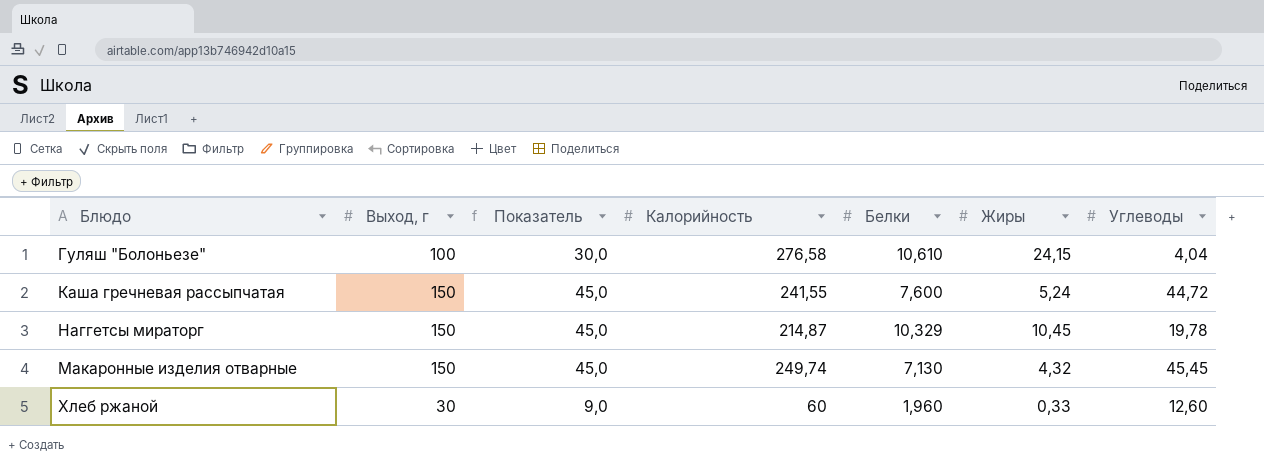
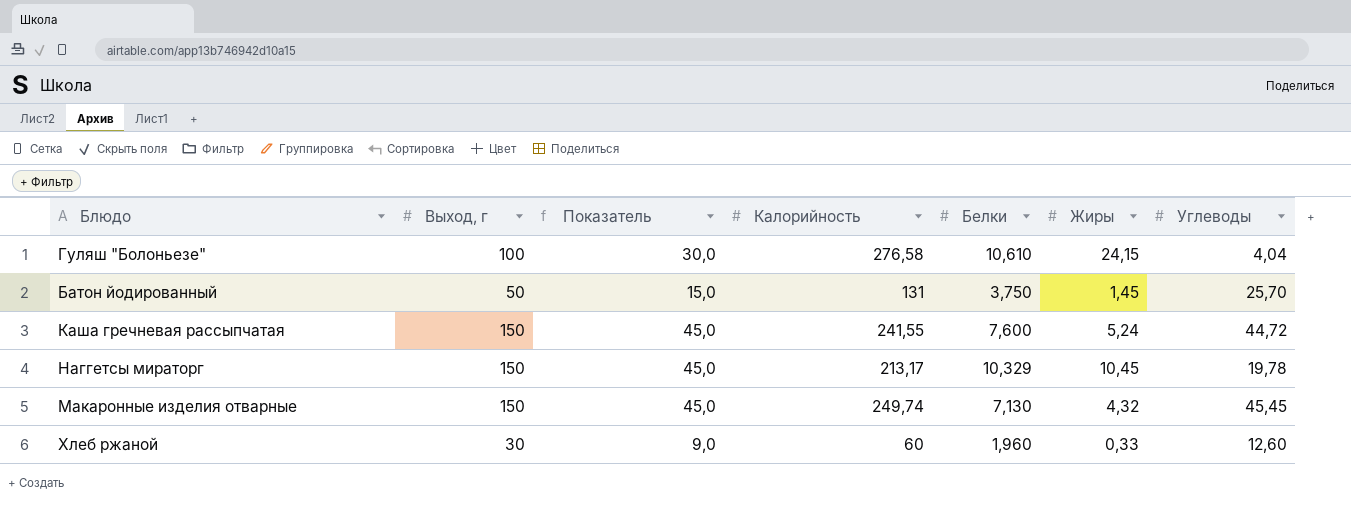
row Батон йодированный: none -> 50 | 15,0 | 131 | 3,750 | 1,45 | 25,70
Наггетсы мираторг | Калорийность: 214,87 -> 213,17

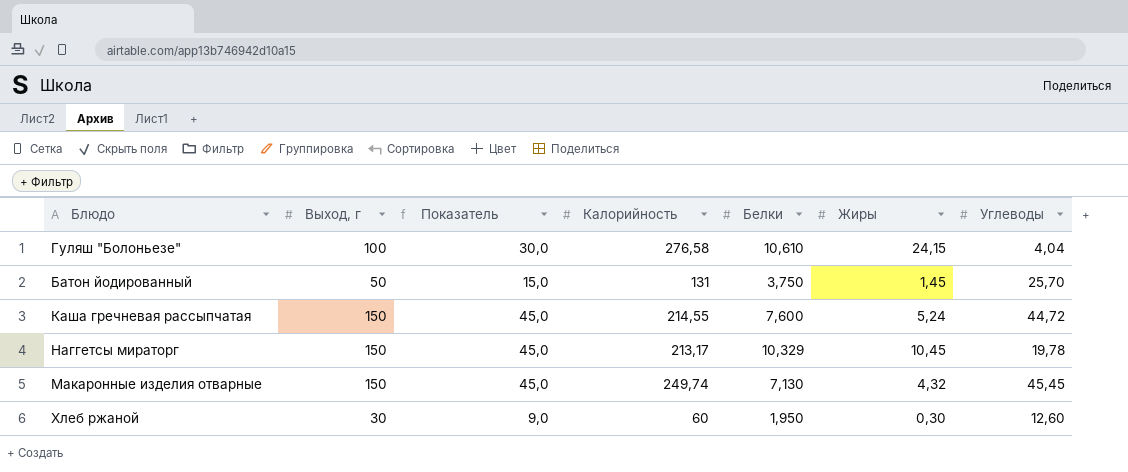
Каша гречневая рассыпчатая | Калорийность: 241,55 -> 214,55
Хлеб ржаной | Белки: 1,960 -> 1,950
Хлеб ржаной | Жиры: 0,33 -> 0,30

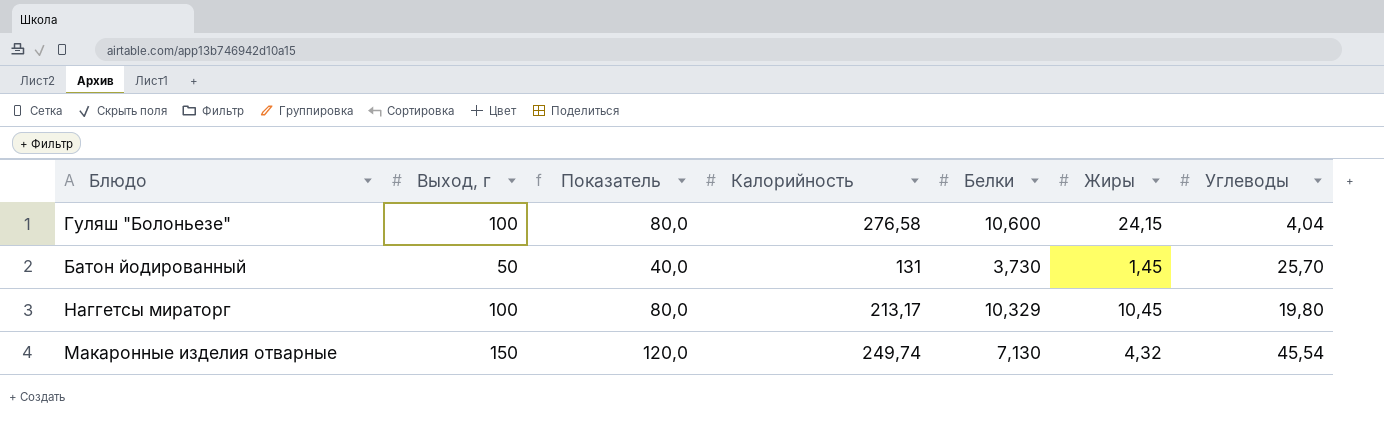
column Показатель | formula: [Выход, г] * 0,3 -> [Выход, г] * 0,8
row Каша гречневая рассыпчатая: 150 | 45,0 | 214,55 | 7,600 | 5,24 | 44,72 -> none
row Хлеб ржаной: 30 | 9,0 | 60 | 1,950 | 0,30 | 12,60 -> none
Гуляш "Болоньезе" | Белки: 10,610 -> 10,600
Батон йодированный | Белки: 3,750 -> 3,730
Наггетсы мираторг | Выход, г: 150 -> 100
Наггетсы мираторг | Углеводы: 19,78 -> 19,80
Макаронные изделия отварные | Углеводы: 45,45 -> 45,54

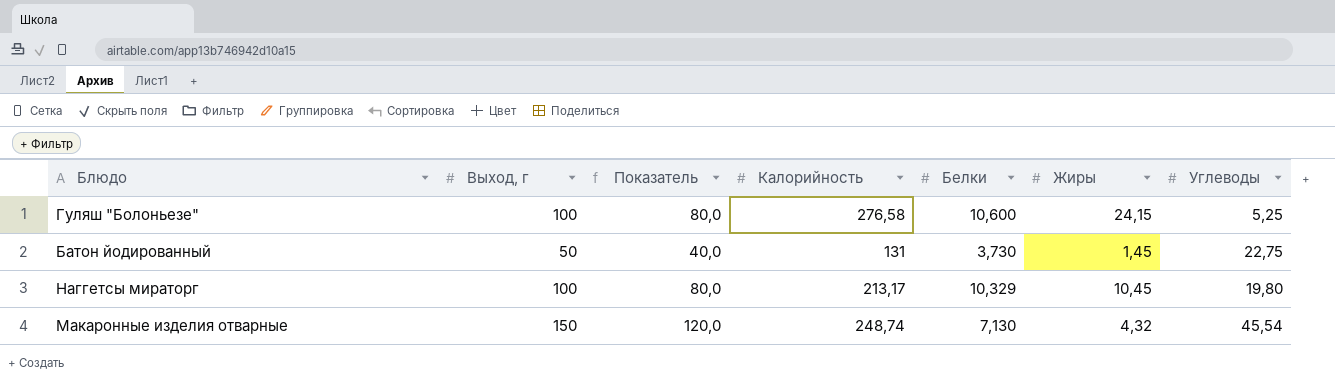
Гуляш "Болоньезе" | Углеводы: 4,04 -> 5,25
Батон йодированный | Углеводы: 25,70 -> 22,75
Макаронные изделия отварные | Калорийность: 249,74 -> 248,74

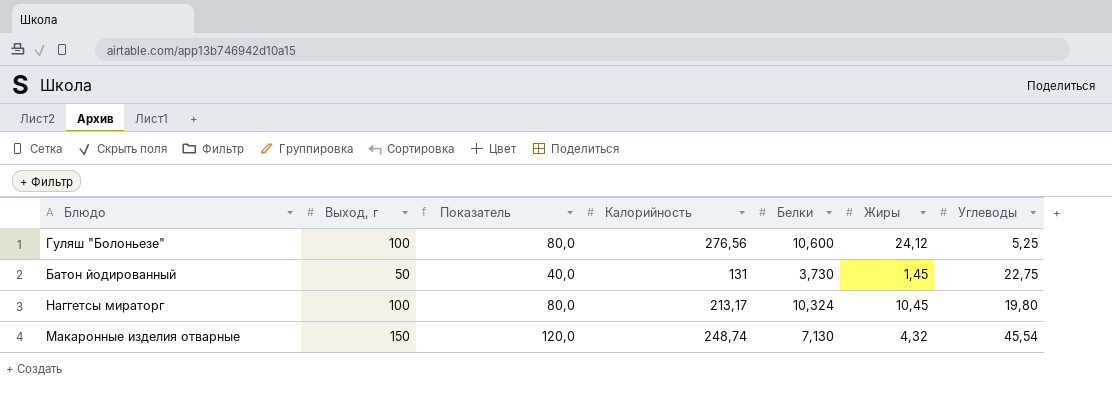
Гуляш "Болоньезе" | Калорийность: 276,58 -> 276,56
Гуляш "Болоньезе" | Жиры: 24,15 -> 24,12
Наггетсы мираторг | Белки: 10,329 -> 10,324

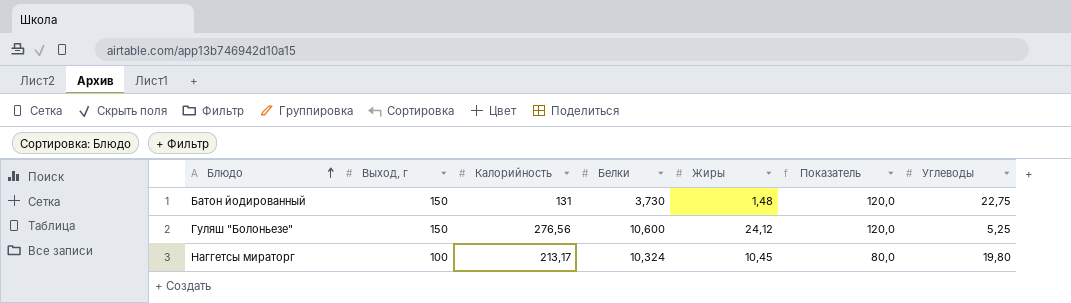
row order: none -> Блюдо ascending
column Показатель | position: 3 -> 6
row Макаронные изделия отварные: 150 | 120,0 | 248,74 | 7,130 | 4,32 | 45,54 -> none
Батон йодированный | Выход, г: 50 -> 150
Батон йодированный | Жиры: 1,45 -> 1,48
Батон йодированный | Показатель: 40,0 -> 120,0
Гуляш "Болоньезе" | Выход, г: 100 -> 150
Гуляш "Болоньезе" | Показатель: 80,0 -> 120,0

